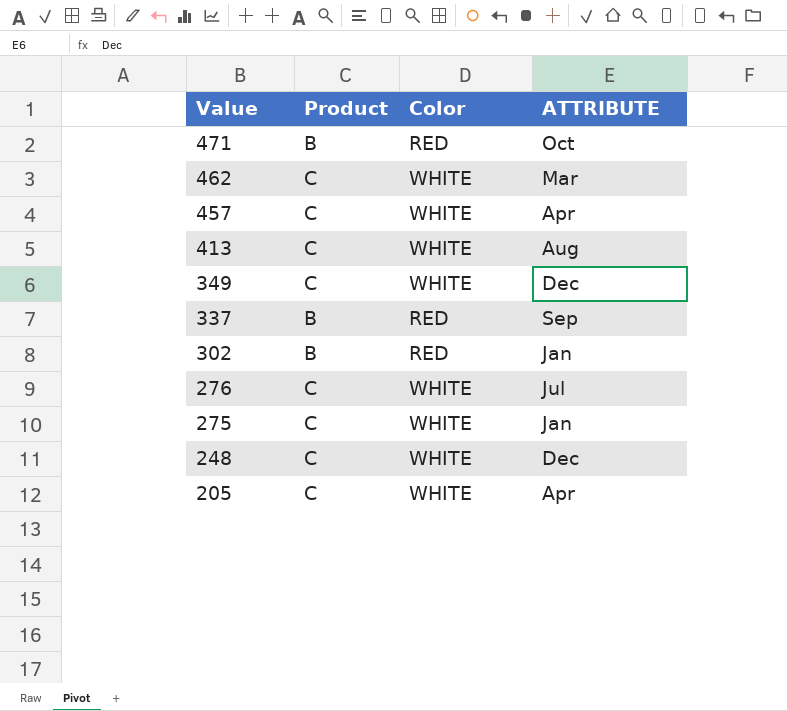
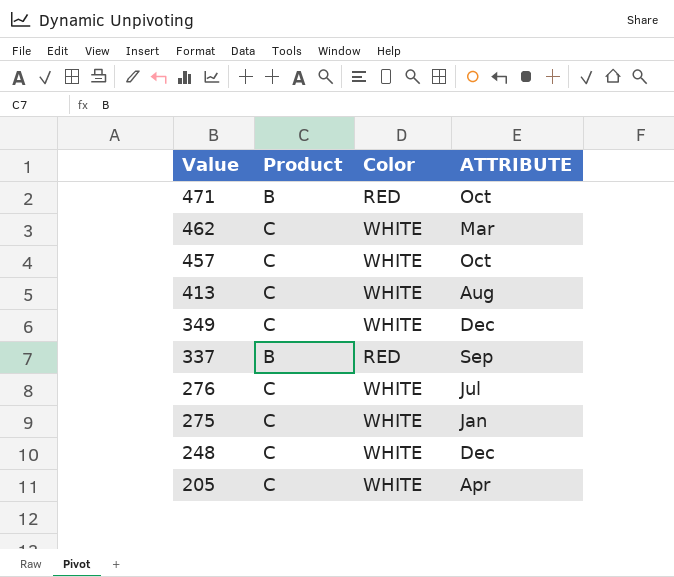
row 302: B | RED | Jan -> none
457 | ATTRIBUTE: Apr -> Oct

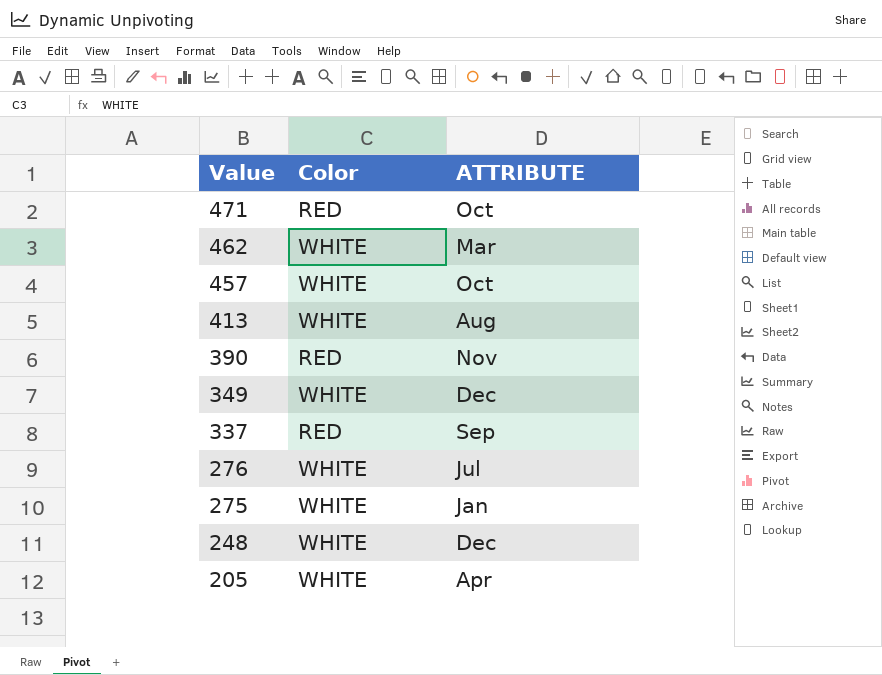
column Product | position: 2 -> none
row 390: none -> RED | Nov

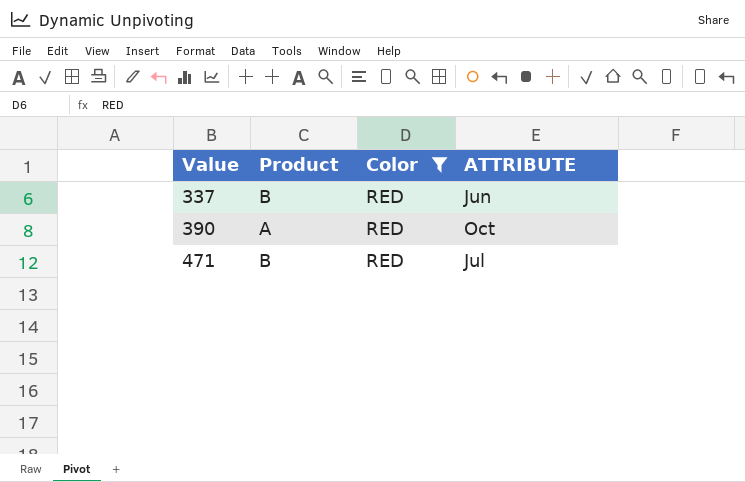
filter: none -> Color = RED
row order: Value descending -> Value ascending
column Product | position: none -> 2
337 | ATTRIBUTE: Sep -> Jun
390 | ATTRIBUTE: Nov -> Oct
471 | ATTRIBUTE: Oct -> Jul

